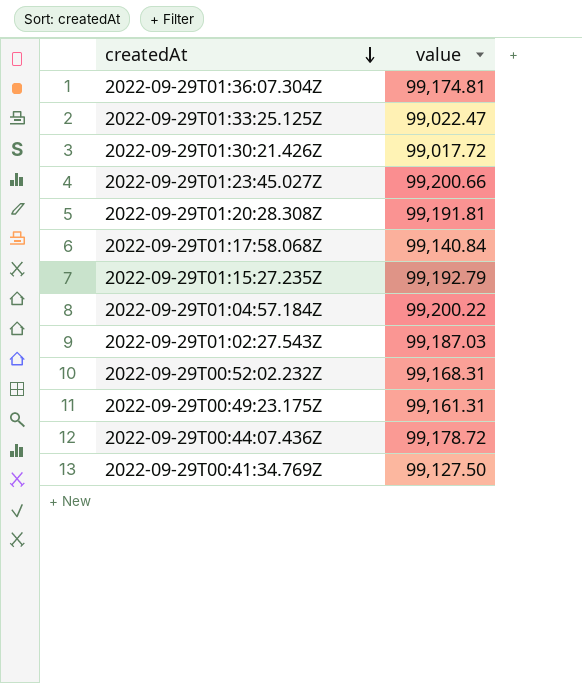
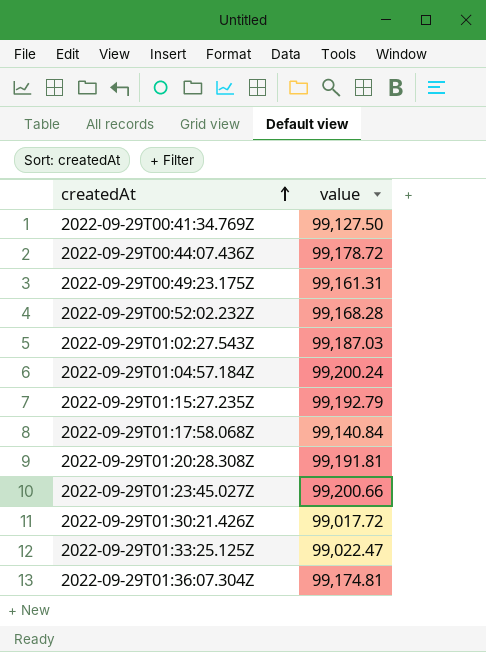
row order: createdAt descending -> createdAt ascending
2022-09-29T00:52:02.232Z | value: 99,168.31 -> 99,168.28
2022-09-29T01:04:57.184Z | value: 99,200.22 -> 99,200.24

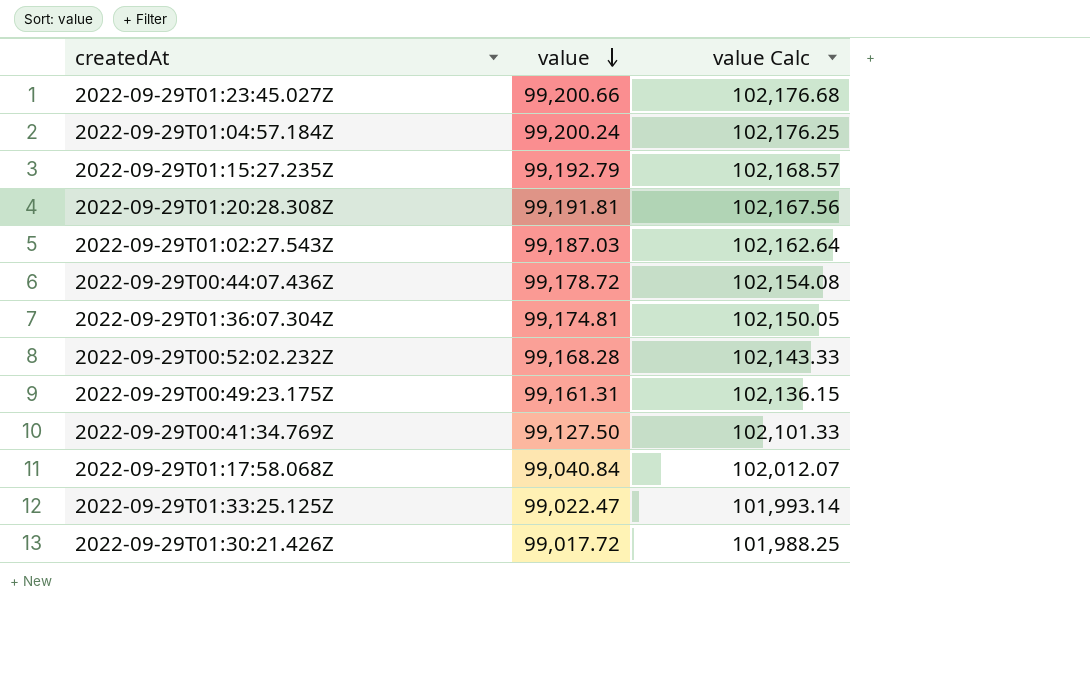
row order: createdAt ascending -> value descending
column value Calc | formula: none -> [value] * 1.03
2022-09-29T01:17:58.068Z | value: 99,140.84 -> 99,040.84

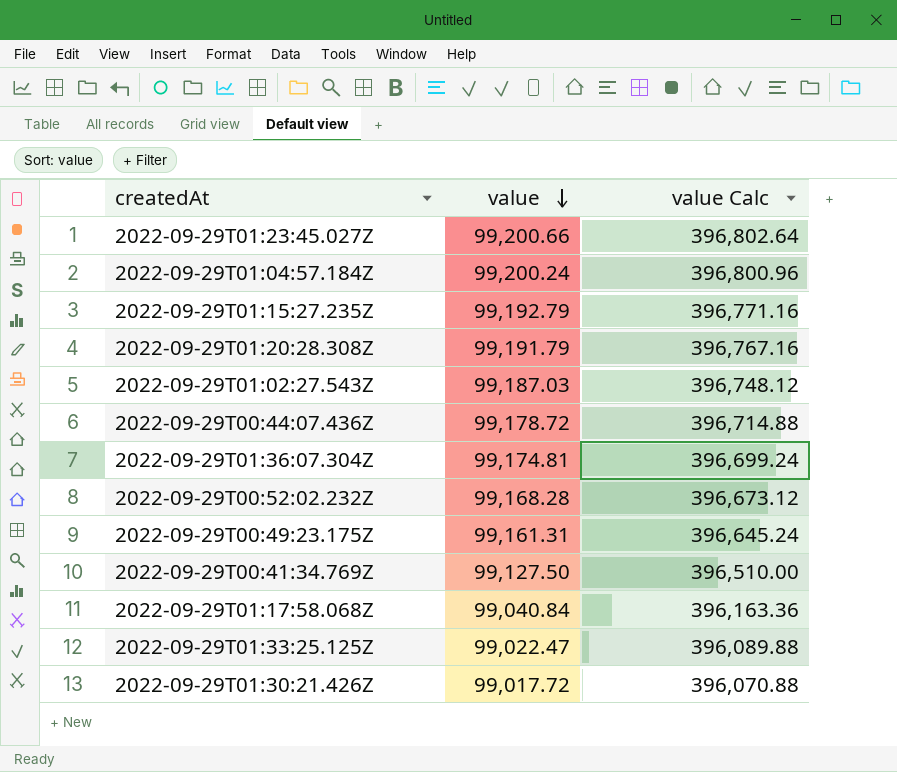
column value Calc | formula: [value] * 1.03 -> [value] * 4
2022-09-29T01:20:28.308Z | value: 99,191.81 -> 99,191.79

